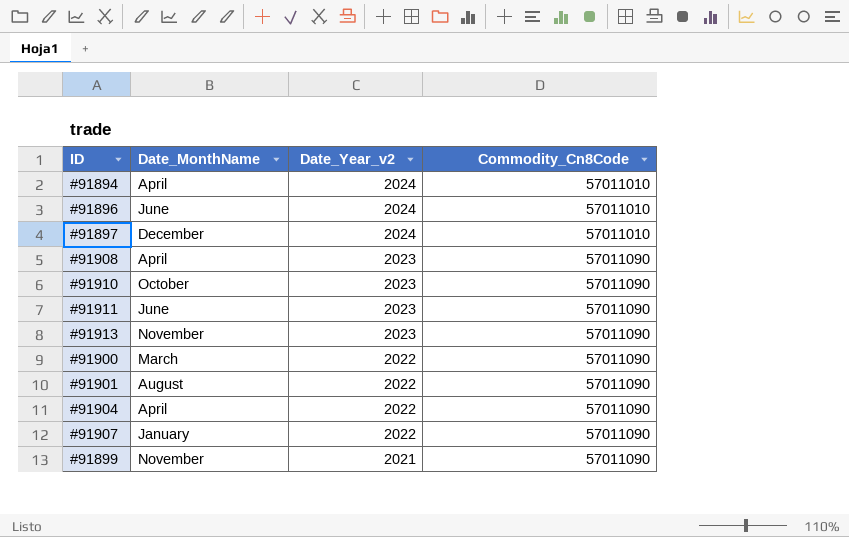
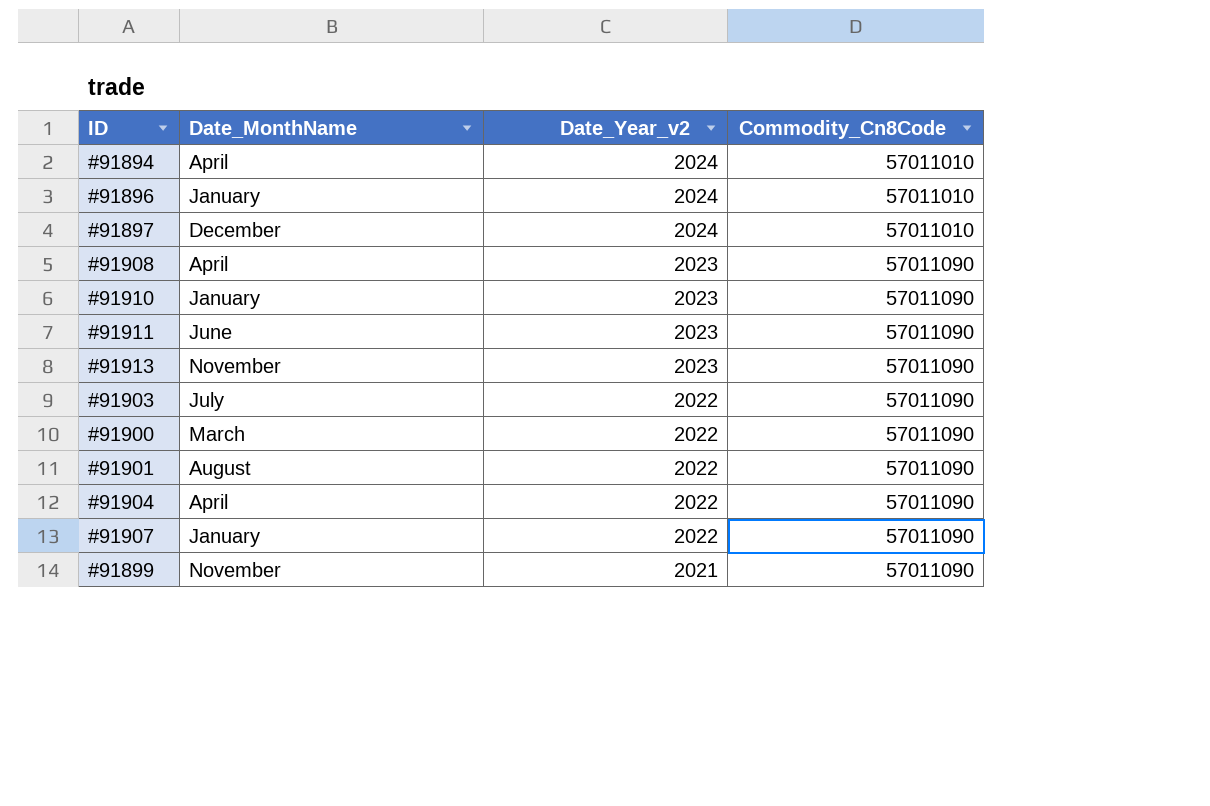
#91896 | Date_MonthName: June -> January
#91910 | Date_MonthName: October -> January
row #91903: none -> July | 2022 | 57011090

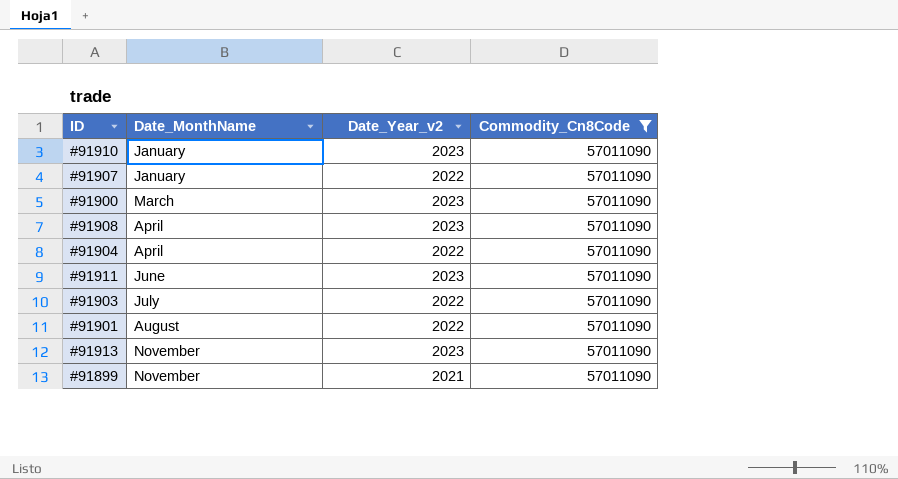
filter: none -> Commodity_Cn8Code = 57011090
row order: Date_Year_v2 descending -> Date_MonthName ascending
#91900 | Date_Year_v2: 2022 -> 2023

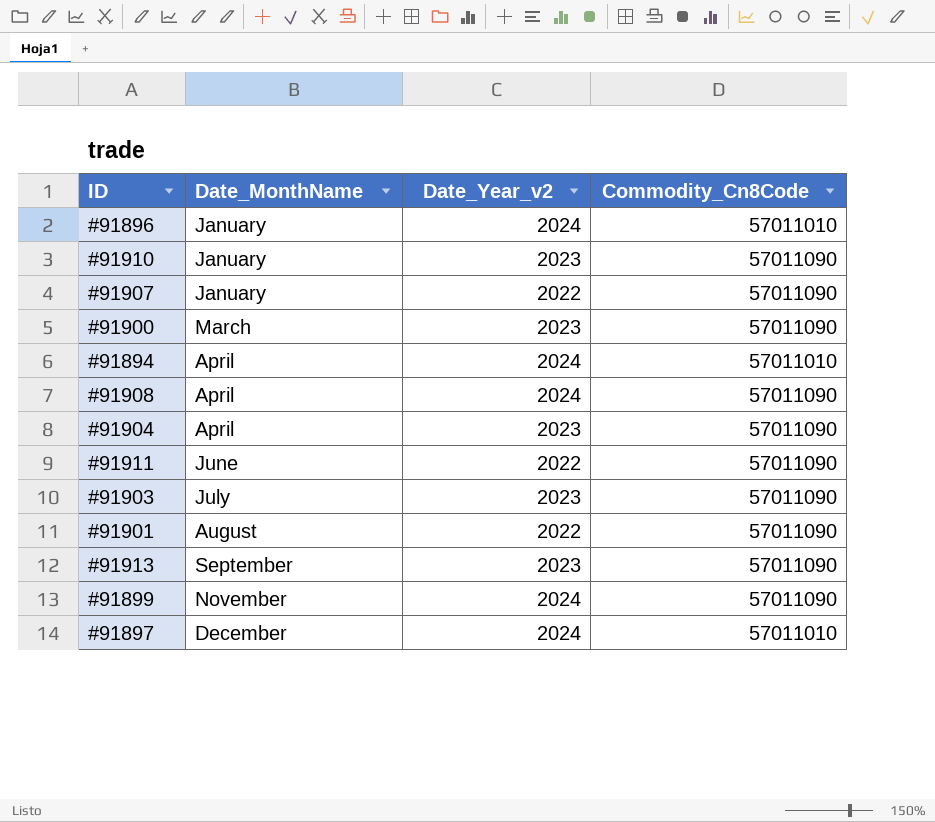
filter: Commodity_Cn8Code = 57011090 -> none
#91908 | Date_Year_v2: 2023 -> 2024
#91904 | Date_Year_v2: 2022 -> 2023
#91911 | Date_Year_v2: 2023 -> 2022
#91903 | Date_Year_v2: 2022 -> 2023
#91913 | Date_MonthName: November -> September
#91899 | Date_Year_v2: 2021 -> 2024

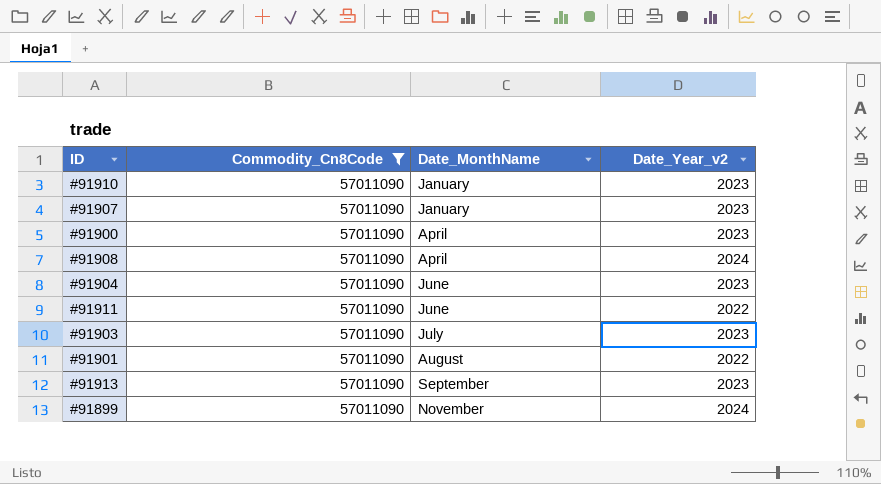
filter: none -> Commodity_Cn8Code = 57011090
column Commodity_Cn8Code | position: 4 -> 2
#91907 | Date_Year_v2: 2022 -> 2023
#91900 | Date_MonthName: March -> April
#91904 | Date_MonthName: April -> June

